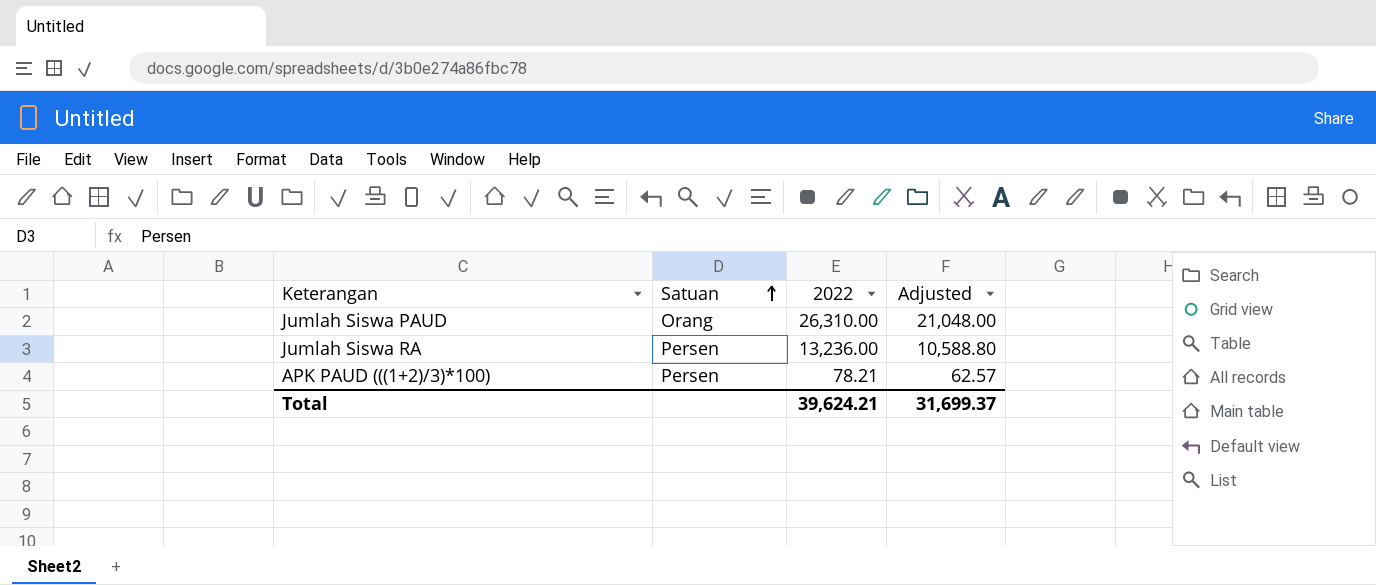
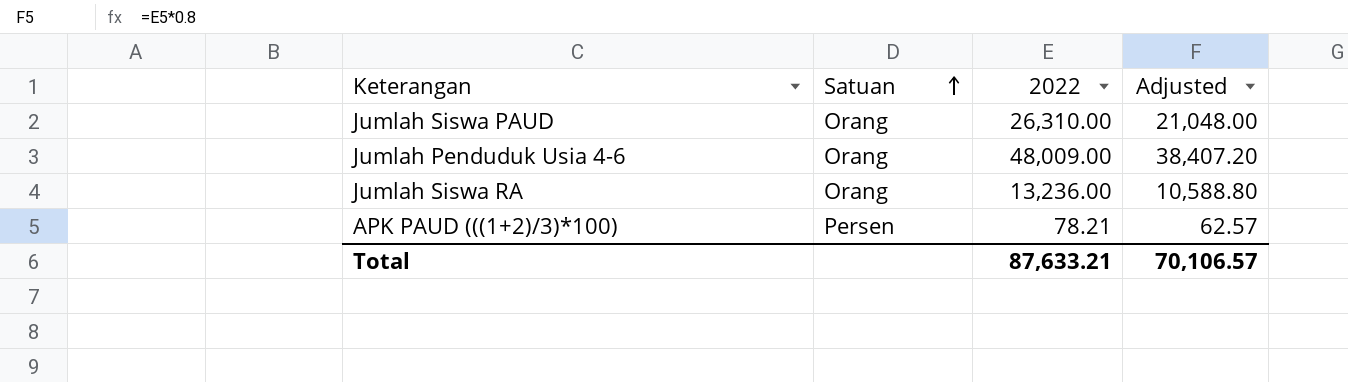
row Jumlah Penduduk Usia 4-6: none -> Orang | 48,009.00 | 38,407.20
Jumlah Siswa RA | Satuan: Persen -> Orang
Total | 2022: 39,624.21 -> 87,633.21
Total | Adjusted: 31,699.37 -> 70,106.57

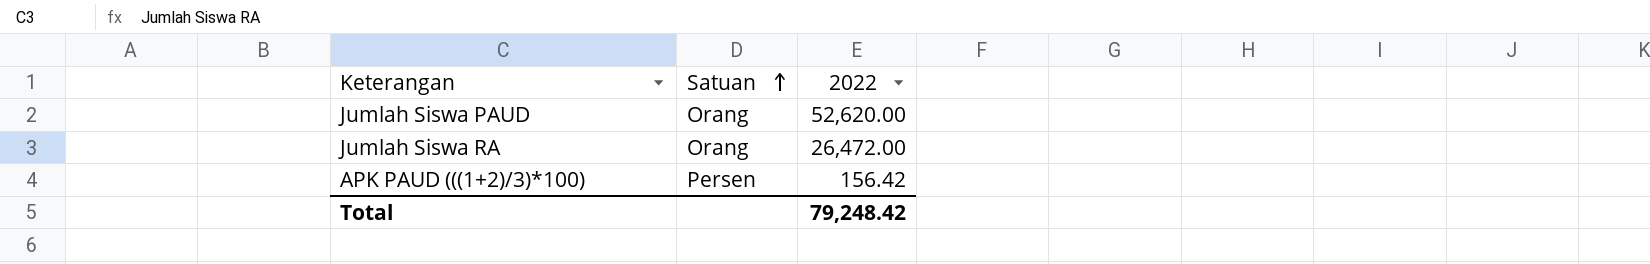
column Adjusted | formula: [2022] * 0.8 -> none
row Jumlah Penduduk Usia 4-6: Orang | 48,009.00 | 38,407.20 -> none
Jumlah Siswa PAUD | 2022: 26,310.00 -> 52,620.00
Jumlah Siswa RA | 2022: 13,236.00 -> 26,472.00
APK PAUD (((1+2)/3)*100) | 2022: 78.21 -> 156.42
Total | 2022: 87,633.21 -> 79,248.42

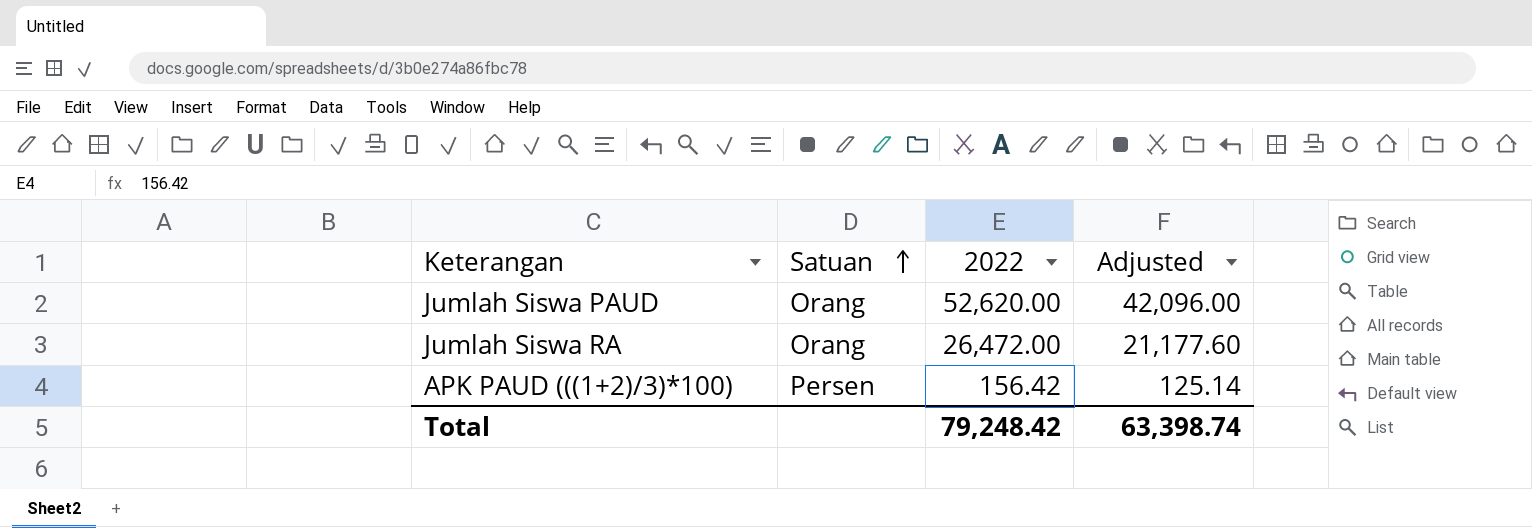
column Adjusted | formula: none -> [2022] * 0.8

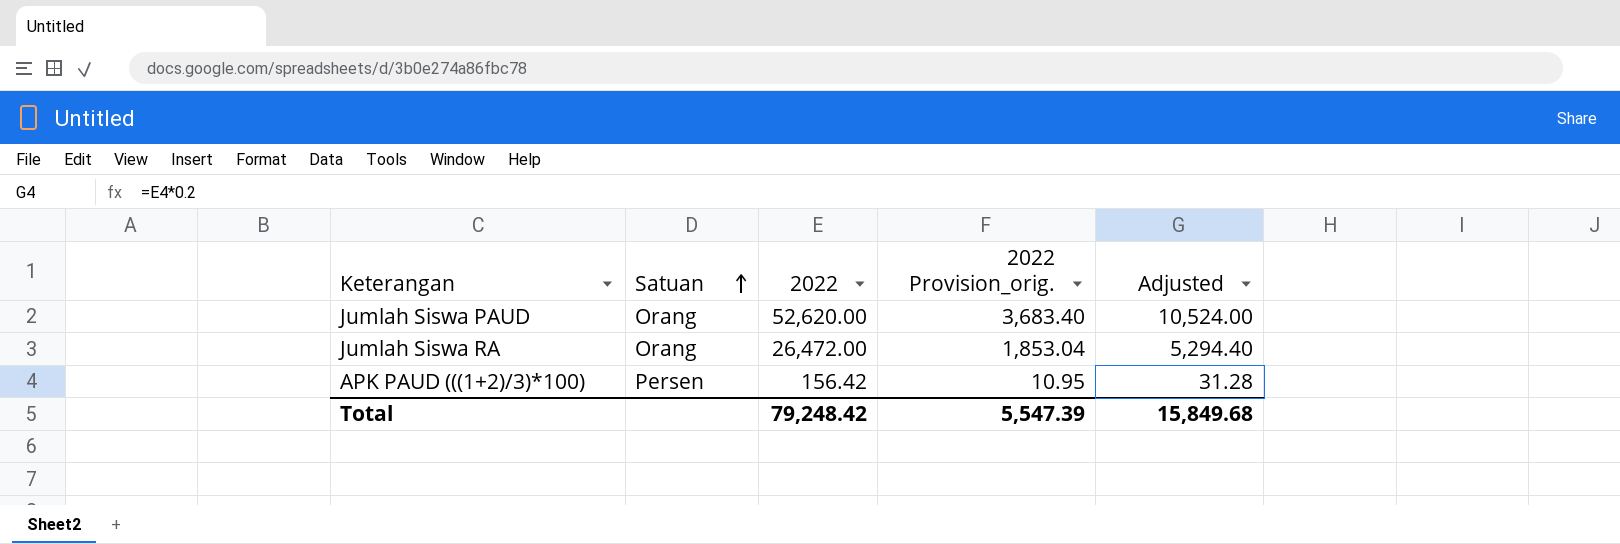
column 2022 Provision_orig. | formula: none -> [2022] * 0.07
column Adjusted | formula: [2022] * 0.8 -> [2022] * 0.2
Total | Adjusted: 63,398.74 -> 15,849.68

